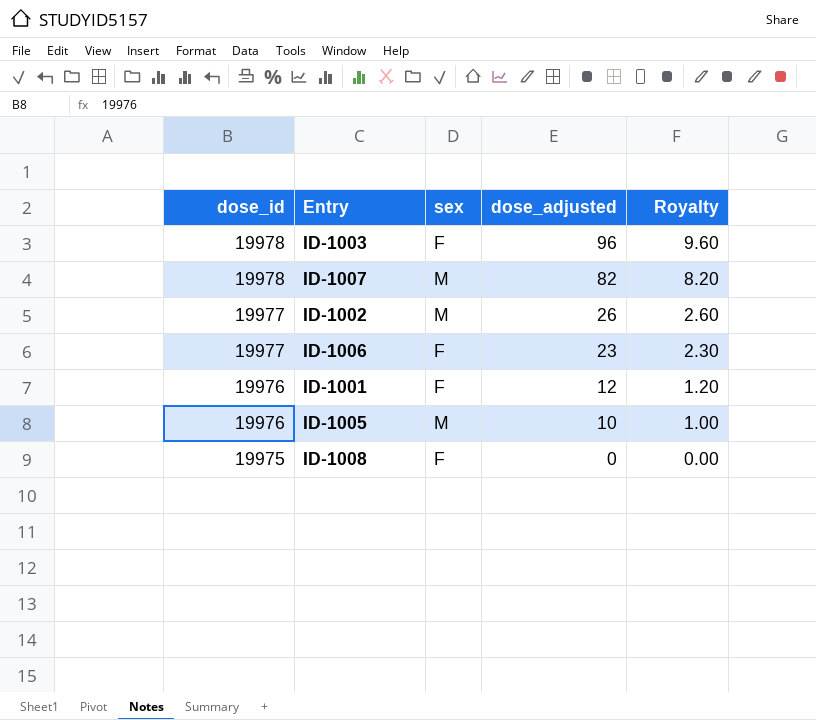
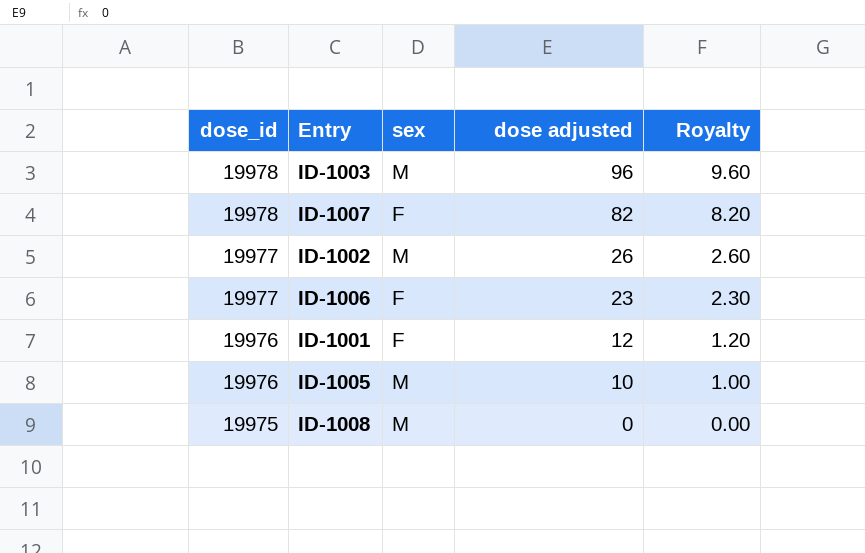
column name: dose_adjusted -> dose adjusted
ID-1003 | sex: F -> M
ID-1007 | sex: M -> F
ID-1008 | sex: F -> M

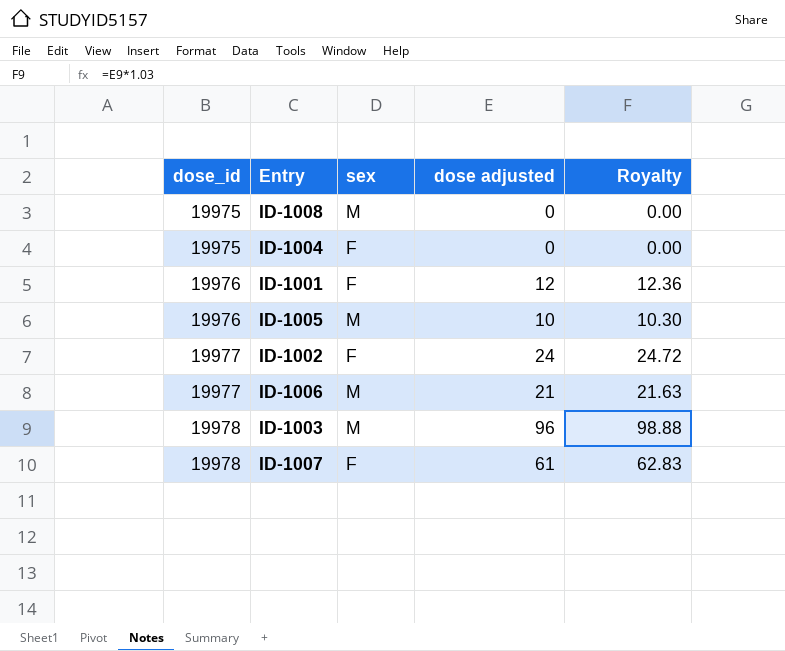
row order: dose_id descending -> dose_id ascending
column Royalty | formula: [dose adjusted] * 0.1 -> [dose adjusted] * 1.03
row ID-1004: none -> 19975 | F | 0 | 0.00
ID-1002 | sex: M -> F
ID-1002 | dose adjusted: 26 -> 24
ID-1006 | sex: F -> M
ID-1006 | dose adjusted: 23 -> 21
ID-1007 | dose adjusted: 82 -> 61

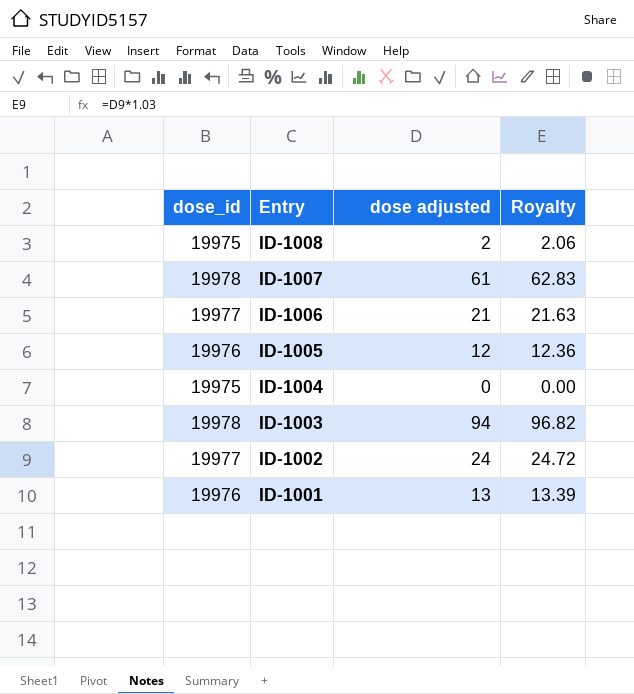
row order: dose_id ascending -> Entry descending
column sex | position: 3 -> none
ID-1008 | dose adjusted: 0 -> 2
ID-1008 | Royalty: 0.00 -> 2.06
ID-1005 | dose adjusted: 10 -> 12
ID-1005 | Royalty: 10.30 -> 12.36
ID-1003 | dose adjusted: 96 -> 94
ID-1003 | Royalty: 98.88 -> 96.82
ID-1001 | dose adjusted: 12 -> 13
ID-1001 | Royalty: 12.36 -> 13.39

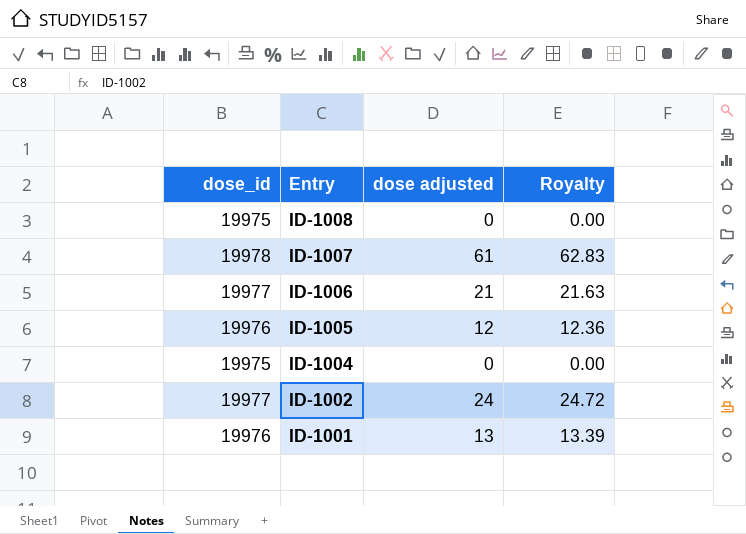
row ID-1003: 19978 | 94 | 96.82 -> none
ID-1008 | dose adjusted: 2 -> 0
ID-1008 | Royalty: 2.06 -> 0.00

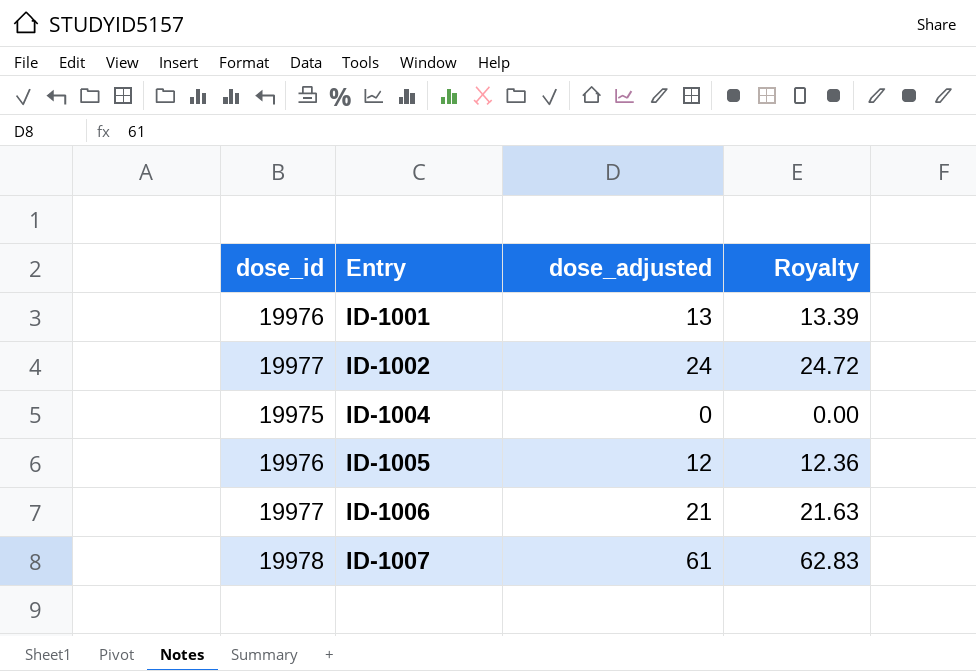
row order: Entry descending -> Entry ascending
column name: dose adjusted -> dose_adjusted
row ID-1008: 19975 | 0 | 0.00 -> none

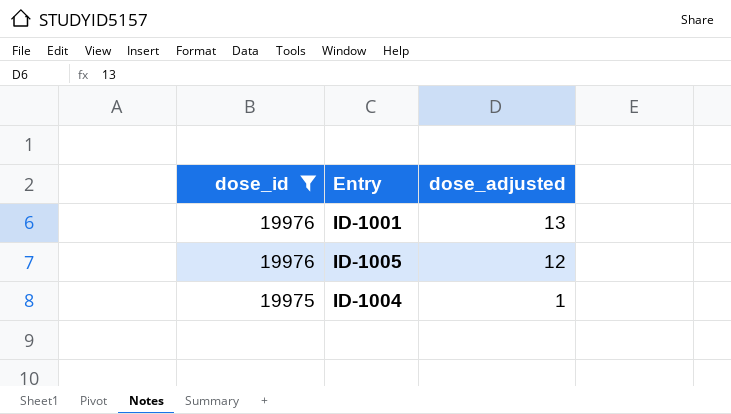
filter: none -> dose_id <= 19976
row order: Entry ascending -> dose_id descending
column Royalty | formula: [dose_adjusted] * 1.03 -> none
ID-1004 | dose_adjusted: 0 -> 1

